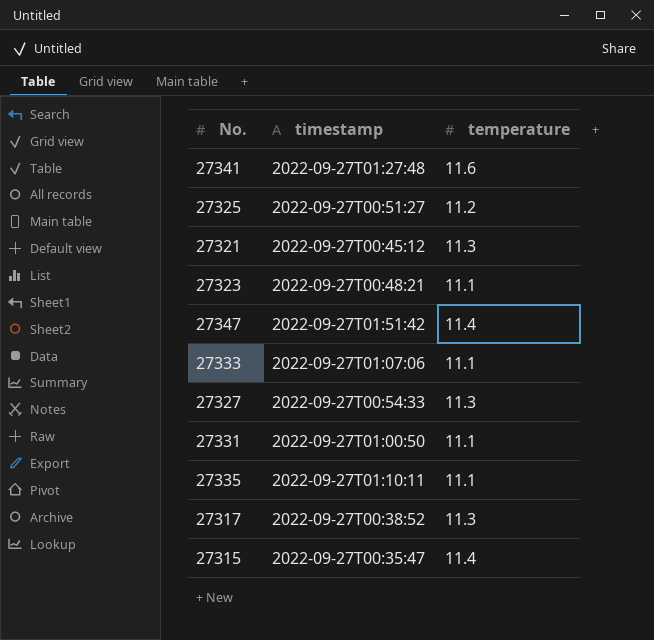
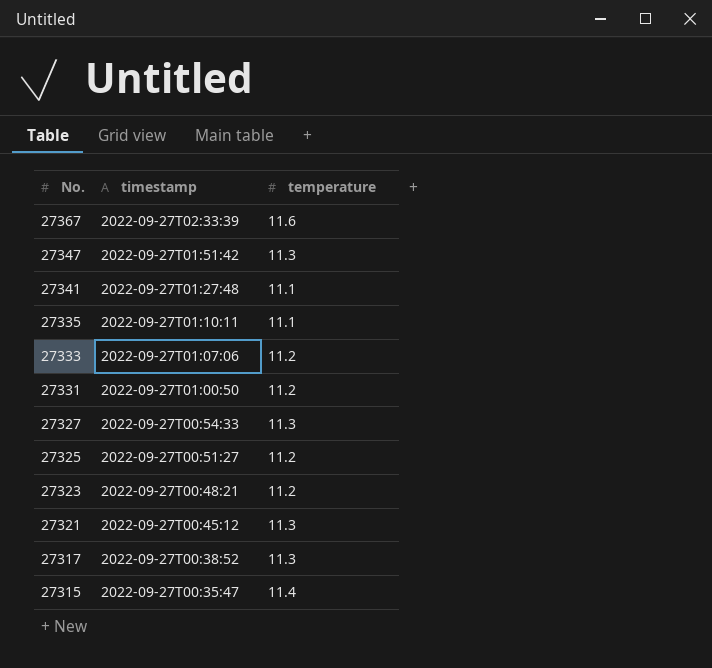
row order: none -> No. descending
row 27367: none -> 2022-09-27T02:33:39 | 11.6
27347 | temperature: 11.4 -> 11.3
27341 | temperature: 11.6 -> 11.1
27333 | temperature: 11.1 -> 11.2
27331 | temperature: 11.1 -> 11.2
27323 | temperature: 11.1 -> 11.2

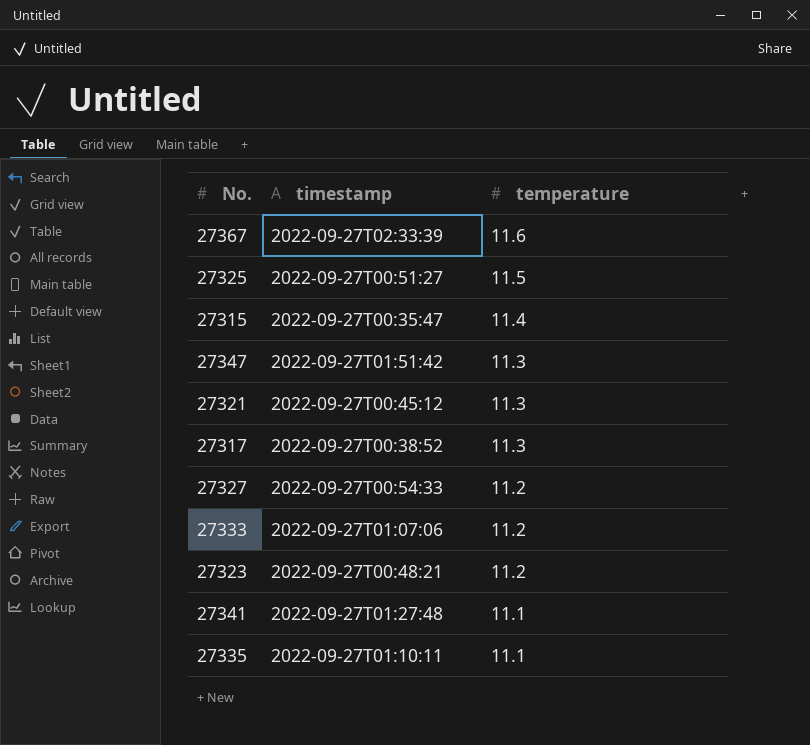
row order: No. descending -> temperature descending
row 27331: 2022-09-27T01:00:50 | 11.2 -> none
27325 | temperature: 11.2 -> 11.5
27327 | temperature: 11.3 -> 11.2

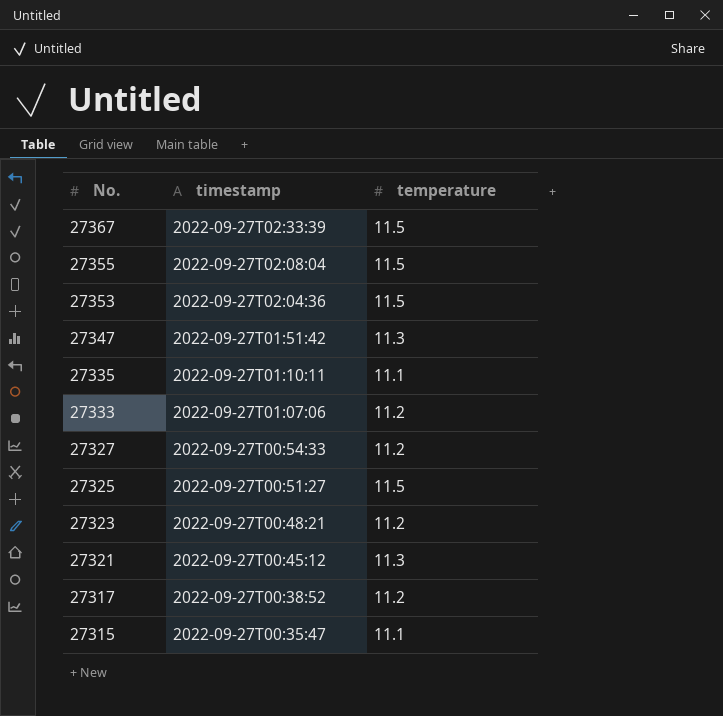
row order: temperature descending -> No. descending
row 27341: 2022-09-27T01:27:48 | 11.1 -> none
27367 | temperature: 11.6 -> 11.5
row 27355: none -> 2022-09-27T02:08:04 | 11.5
row 27353: none -> 2022-09-27T02:04:36 | 11.5
27317 | temperature: 11.3 -> 11.2
27315 | temperature: 11.4 -> 11.1

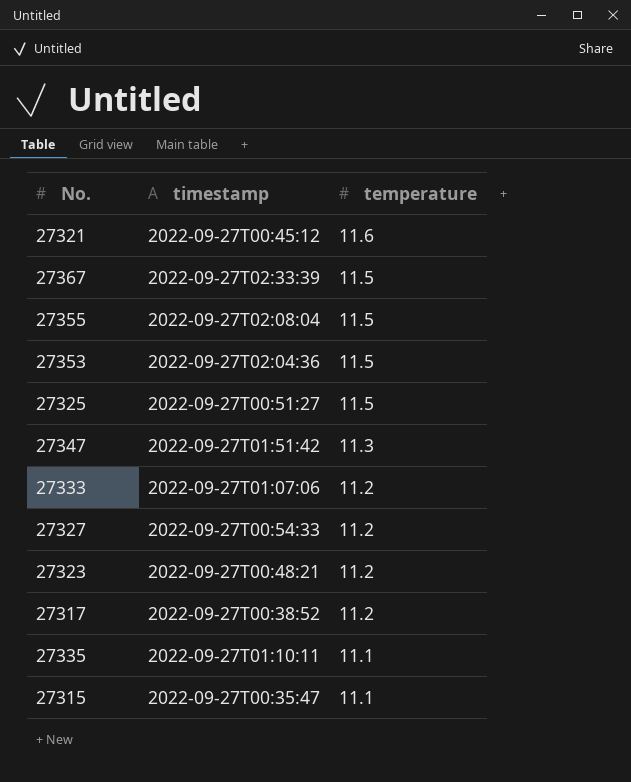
row order: No. descending -> temperature descending
27321 | temperature: 11.3 -> 11.6

